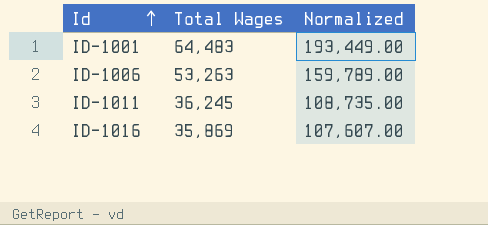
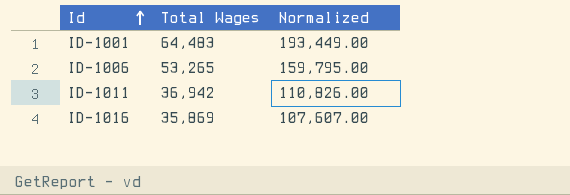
ID-1006 | Total Wages: 53,263 -> 53,265
ID-1006 | Normalized: 159,789.00 -> 159,795.00
ID-1011 | Total Wages: 36,245 -> 36,942
ID-1011 | Normalized: 108,735.00 -> 110,826.00

